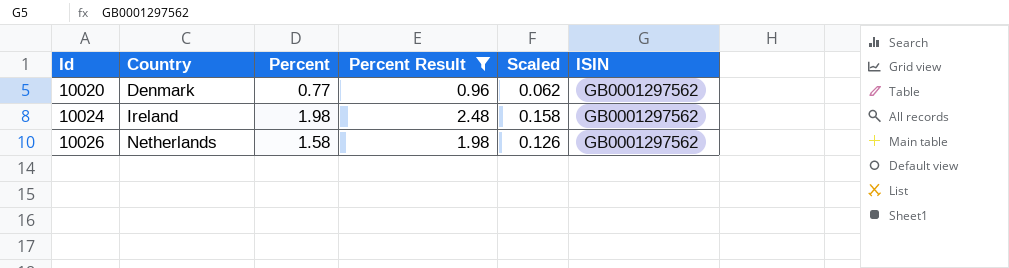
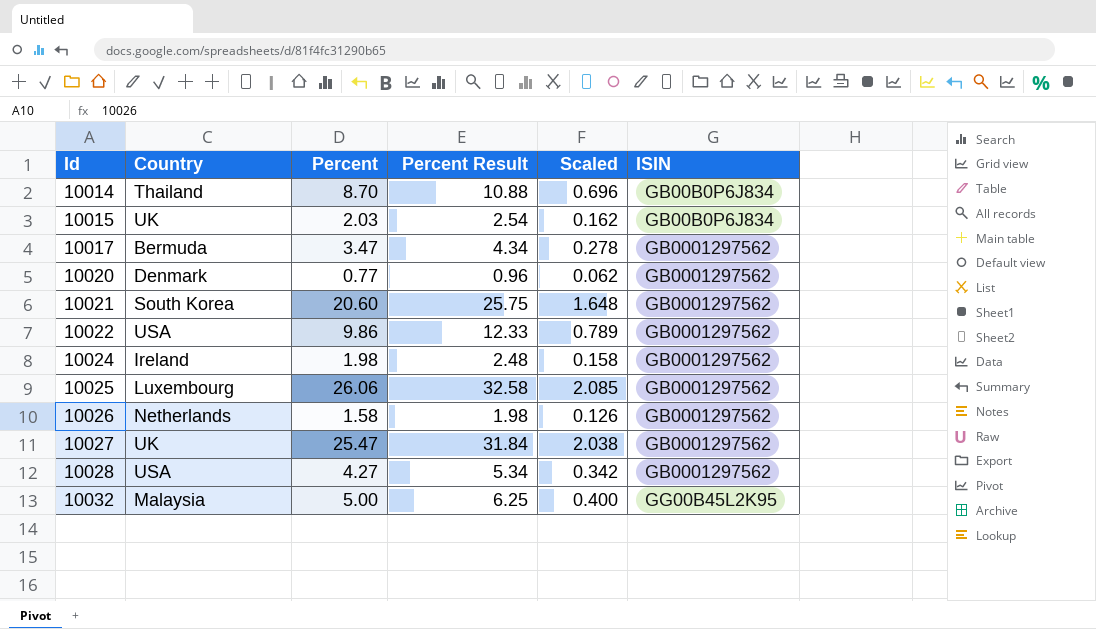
filter: Percent Result <= 2.48 -> none

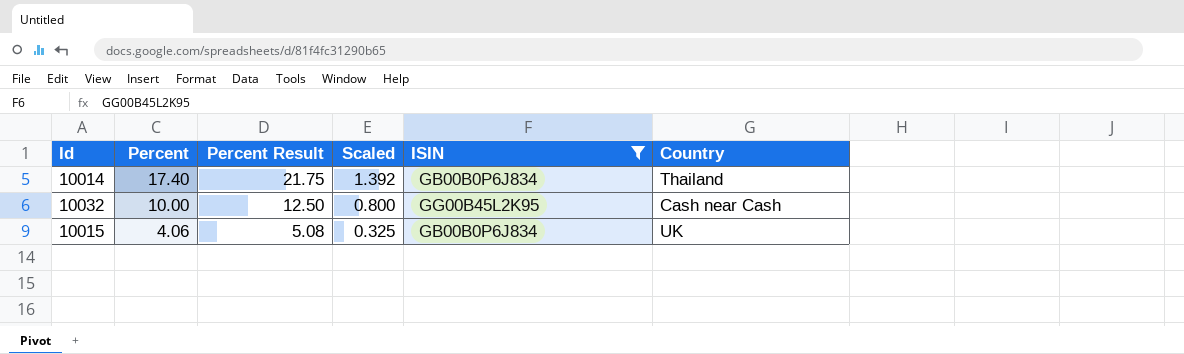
filter: none -> ISIN != GB0001297562
row order: Id ascending -> Percent descending
column Country | position: 2 -> 6
10014 | Percent: 8.70 -> 17.40
10014 | Percent Result: 10.88 -> 21.75
10014 | Scaled: 0.696 -> 1.392
10032 | Percent: 5.00 -> 10.00
10032 | Percent Result: 6.25 -> 12.50
10032 | Scaled: 0.400 -> 0.800
10032 | Country: Malaysia -> Cash near Cash
10015 | Percent: 2.03 -> 4.06
10015 | Percent Result: 2.54 -> 5.08
10015 | Scaled: 0.162 -> 0.325

